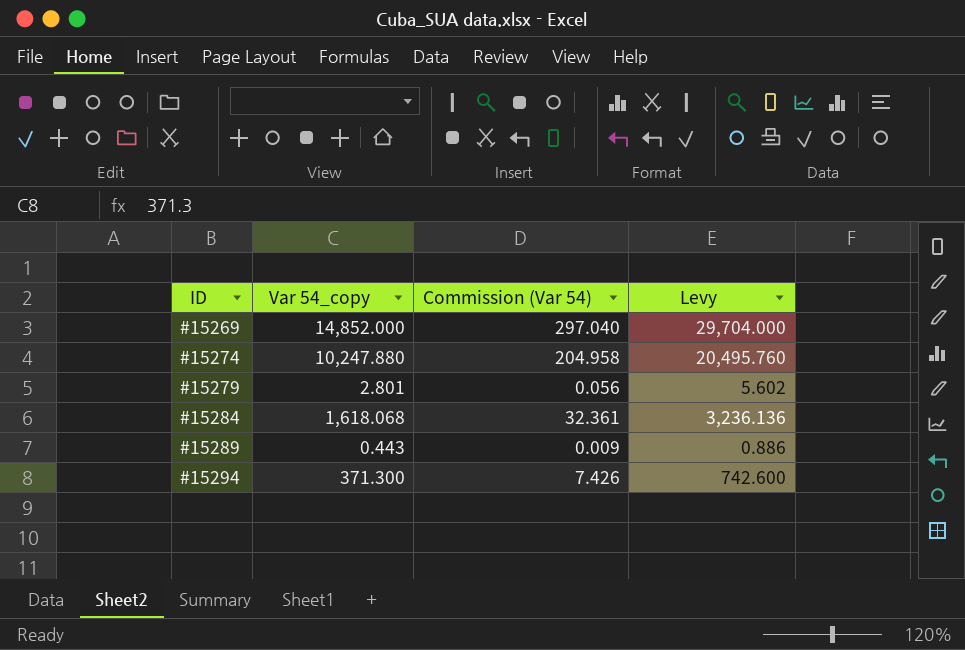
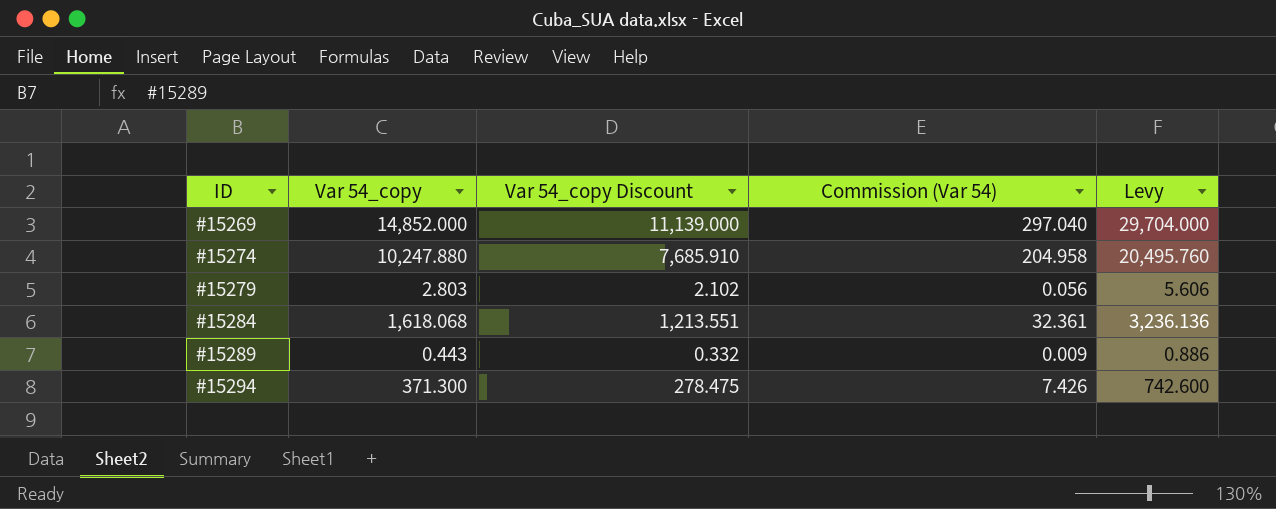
column Var 54_copy Discount | formula: none -> [Var 54_copy] * 0.75
#15279 | Var 54_copy: 2.801 -> 2.803
#15279 | Levy: 5.602 -> 5.606

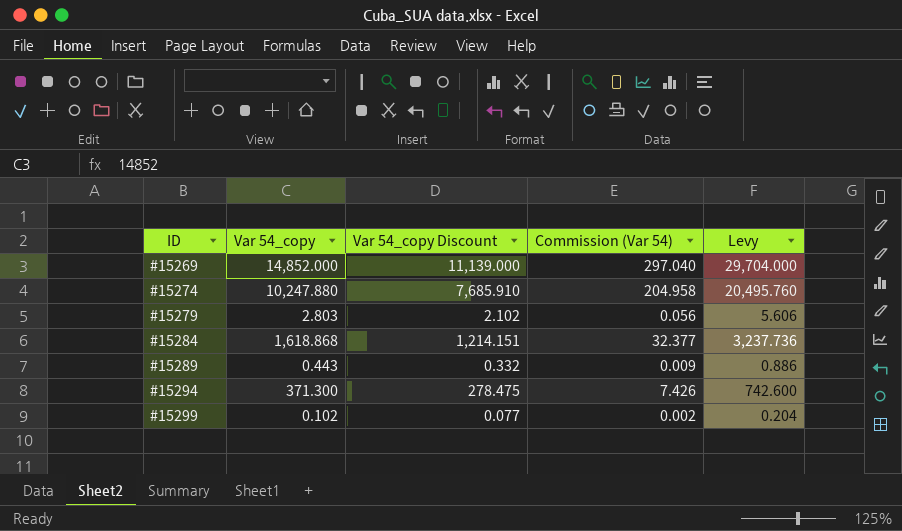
#15284 | Var 54_copy: 1,618.068 -> 1,618.868
#15284 | Var 54_copy Discount: 1,213.551 -> 1,214.151
#15284 | Commission (Var 54): 32.361 -> 32.377
#15284 | Levy: 3,236.136 -> 3,237.736
row #15299: none -> 0.102 | 0.077 | 0.002 | 0.204

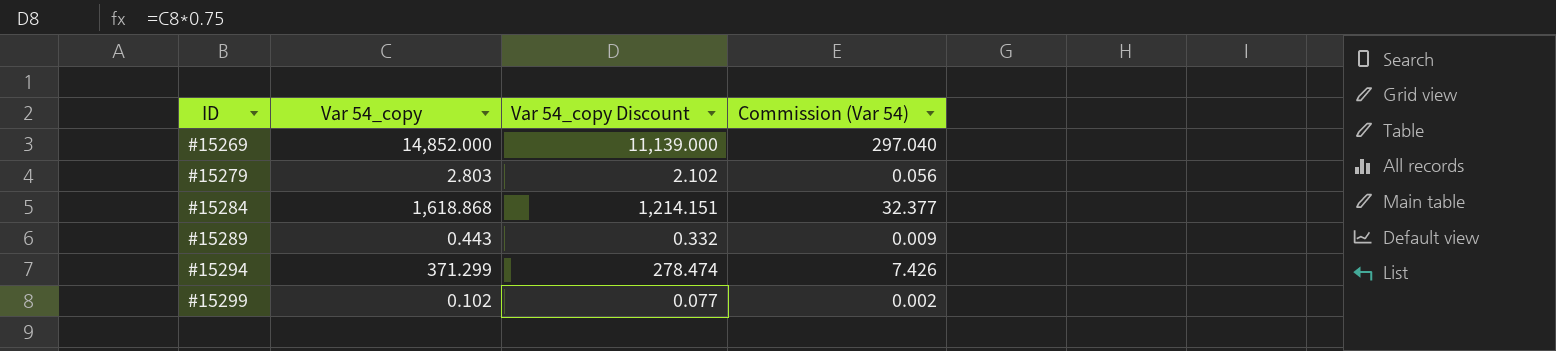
column Levy | formula: [Var 54_copy] * 2 -> none
row #15274: 10,247.880 | 7,685.910 | 204.958 | 20,495.760 -> none
#15294 | Var 54_copy: 371.300 -> 371.299
#15294 | Var 54_copy Discount: 278.475 -> 278.474

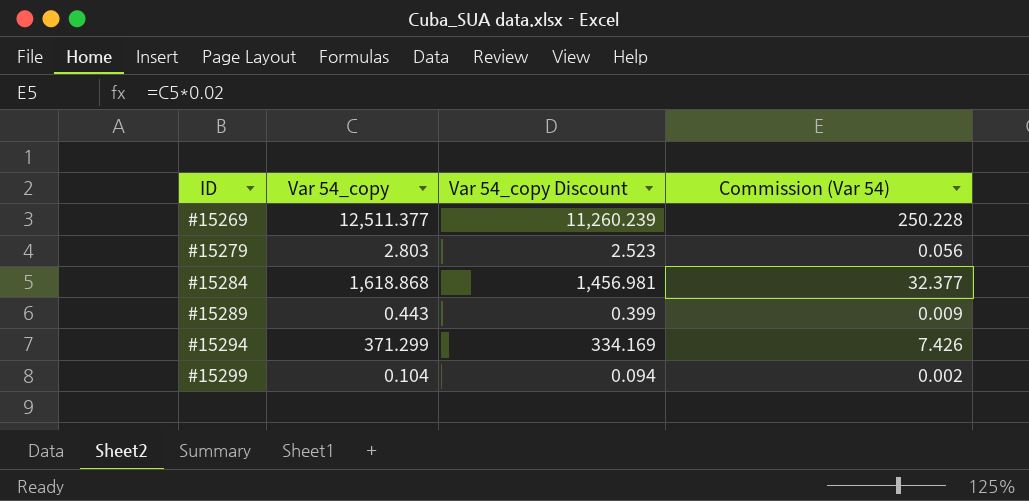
column Var 54_copy Discount | formula: [Var 54_copy] * 0.75 -> [Var 54_copy] * 0.9
#15269 | Var 54_copy: 14,852.000 -> 12,511.377
#15269 | Commission (Var 54): 297.040 -> 250.228
#15299 | Var 54_copy: 0.102 -> 0.104

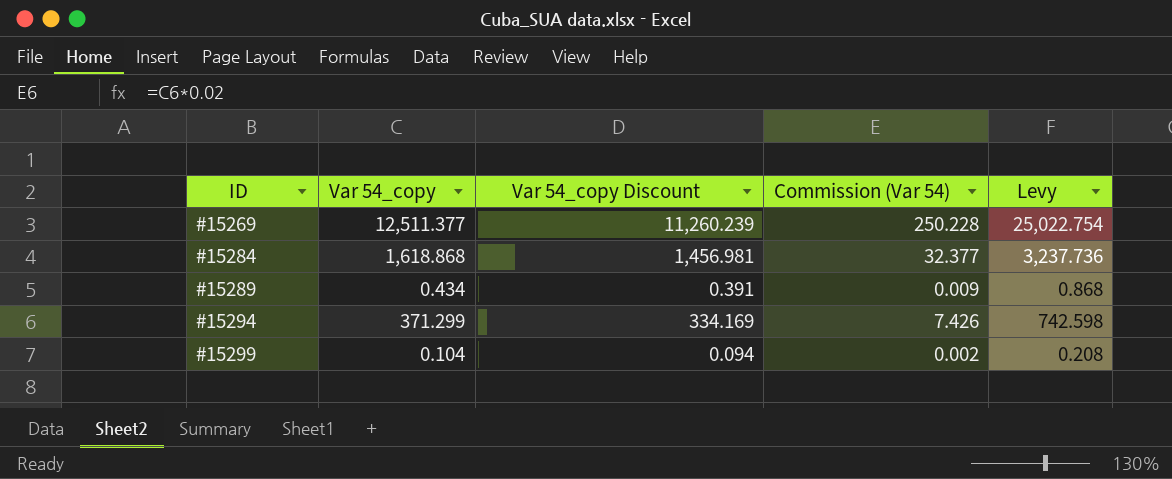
column Levy | formula: none -> [Var 54_copy] * 2
row #15279: 2.803 | 2.523 | 0.056 -> none
#15289 | Var 54_copy: 0.443 -> 0.434
#15289 | Var 54_copy Discount: 0.399 -> 0.391

